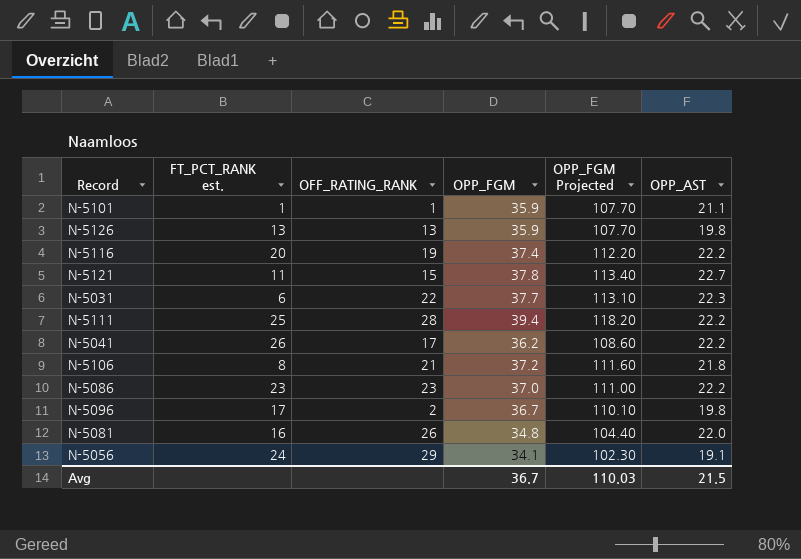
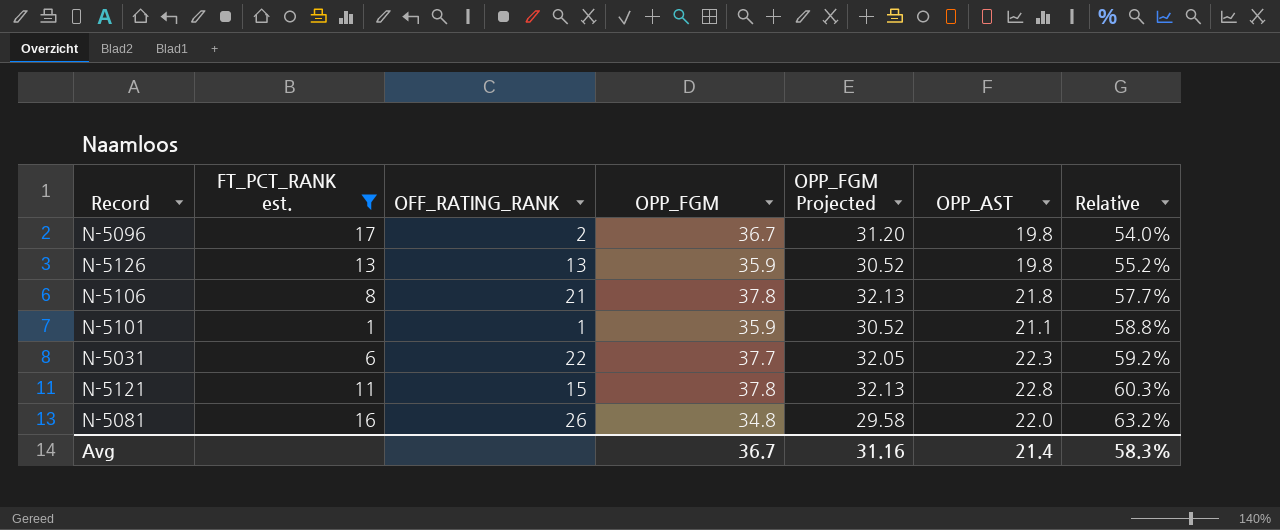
filter: none -> FT_PCT_RANK est. <= 17
row order: none -> Relative ascending
column OPP_FGM Projected | formula: [OPP_FGM] * 3 -> [OPP_FGM] * 0.85
column Relative | formula: none -> [OPP_AST] / [OPP_FGM]
N-5106 | OPP_FGM: 37.2 -> 37.8
N-5121 | OPP_AST: 22.7 -> 22.8
Avg | OPP_FGM Projected: 110.03 -> 31.16
Avg | OPP_AST: 21.5 -> 21.4

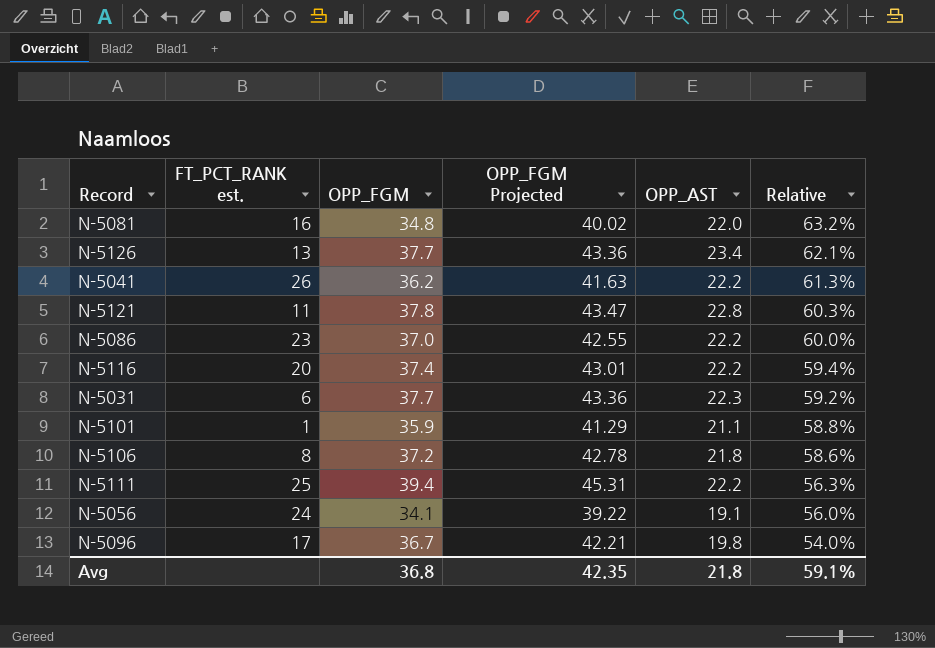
filter: FT_PCT_RANK est. <= 17 -> none
row order: Relative ascending -> Relative descending
column OFF_RATING_RANK | position: 3 -> none
column OPP_FGM Projected | formula: [OPP_FGM] * 0.85 -> [OPP_FGM] * 1.15
N-5126 | OPP_FGM: 35.9 -> 37.7
N-5126 | OPP_AST: 19.8 -> 23.4
N-5126 | Relative: 55.2% -> 62.1%
N-5106 | OPP_FGM: 37.8 -> 37.2
N-5106 | Relative: 57.7% -> 58.6%
Avg | OPP_FGM: 36.7 -> 36.8
Avg | OPP_FGM Projected: 31.16 -> 42.35
Avg | OPP_AST: 21.4 -> 21.8
Avg | Relative: 58.3% -> 59.1%

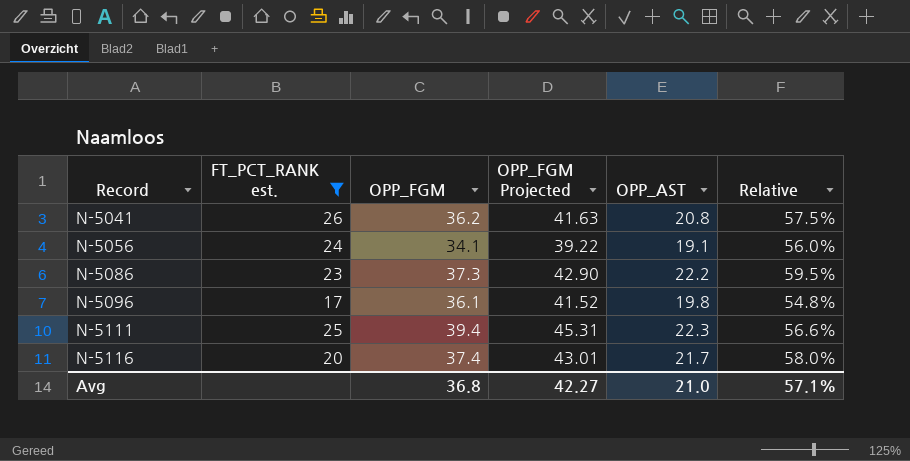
filter: none -> FT_PCT_RANK est. >= 17
row order: Relative descending -> Record ascending
N-5041 | OPP_AST: 22.2 -> 20.8
N-5041 | Relative: 61.3% -> 57.5%
N-5086 | OPP_FGM: 37.0 -> 37.3
N-5086 | OPP_FGM Projected: 42.55 -> 42.90
N-5086 | Relative: 60.0% -> 59.5%
N-5096 | OPP_FGM: 36.7 -> 36.1
N-5096 | OPP_FGM Projected: 42.21 -> 41.52
N-5096 | Relative: 54.0% -> 54.8%
N-5111 | OPP_AST: 22.2 -> 22.3
N-5111 | Relative: 56.3% -> 56.6%
N-5116 | OPP_AST: 22.2 -> 21.7
N-5116 | Relative: 59.4% -> 58.0%
Avg | OPP_FGM Projected: 42.35 -> 42.27
Avg | OPP_AST: 21.8 -> 21.0
Avg | Relative: 59.1% -> 57.1%

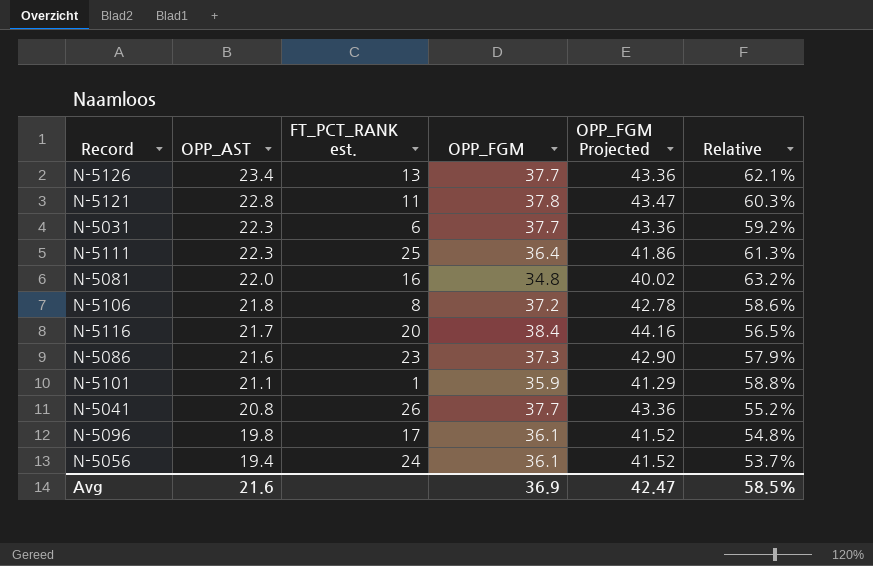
filter: FT_PCT_RANK est. >= 17 -> none
row order: Record ascending -> OPP_AST descending
column OPP_AST | position: 5 -> 2
N-5111 | OPP_FGM: 39.4 -> 36.4
N-5111 | OPP_FGM Projected: 45.31 -> 41.86
N-5111 | Relative: 56.6% -> 61.3%
N-5116 | OPP_FGM: 37.4 -> 38.4
N-5116 | OPP_FGM Projected: 43.01 -> 44.16
N-5116 | Relative: 58.0% -> 56.5%
N-5086 | OPP_AST: 22.2 -> 21.6
N-5086 | Relative: 59.5% -> 57.9%
N-5041 | OPP_FGM: 36.2 -> 37.7
N-5041 | OPP_FGM Projected: 41.63 -> 43.36
N-5041 | Relative: 57.5% -> 55.2%
N-5056 | OPP_AST: 19.1 -> 19.4
N-5056 | OPP_FGM: 34.1 -> 36.1
N-5056 | OPP_FGM Projected: 39.22 -> 41.52
N-5056 | Relative: 56.0% -> 53.7%
Avg | OPP_AST: 21.0 -> 21.6
Avg | OPP_FGM: 36.8 -> 36.9
Avg | OPP_FGM Projected: 42.27 -> 42.47
Avg | Relative: 57.1% -> 58.5%

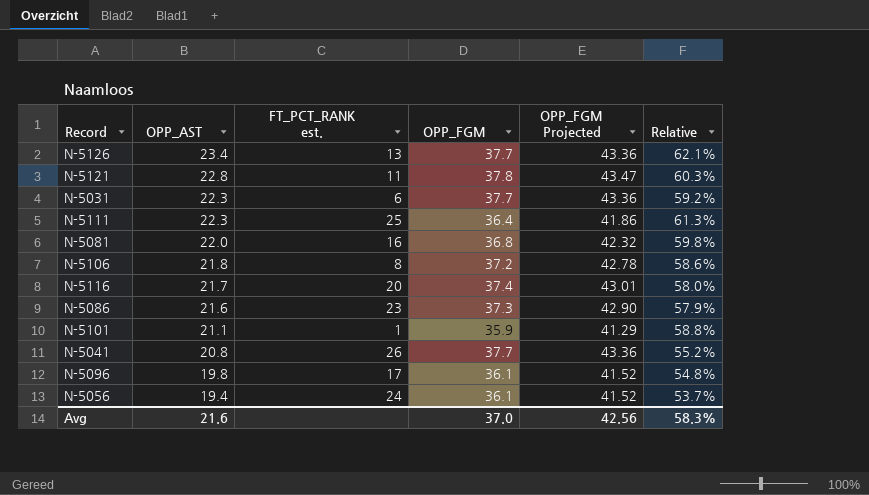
N-5081 | OPP_FGM: 34.8 -> 36.8
N-5081 | OPP_FGM Projected: 40.02 -> 42.32
N-5081 | Relative: 63.2% -> 59.8%
N-5116 | OPP_FGM: 38.4 -> 37.4
N-5116 | OPP_FGM Projected: 44.16 -> 43.01
N-5116 | Relative: 56.5% -> 58.0%
Avg | OPP_FGM: 36.9 -> 37.0
Avg | OPP_FGM Projected: 42.47 -> 42.56
Avg | Relative: 58.5% -> 58.3%

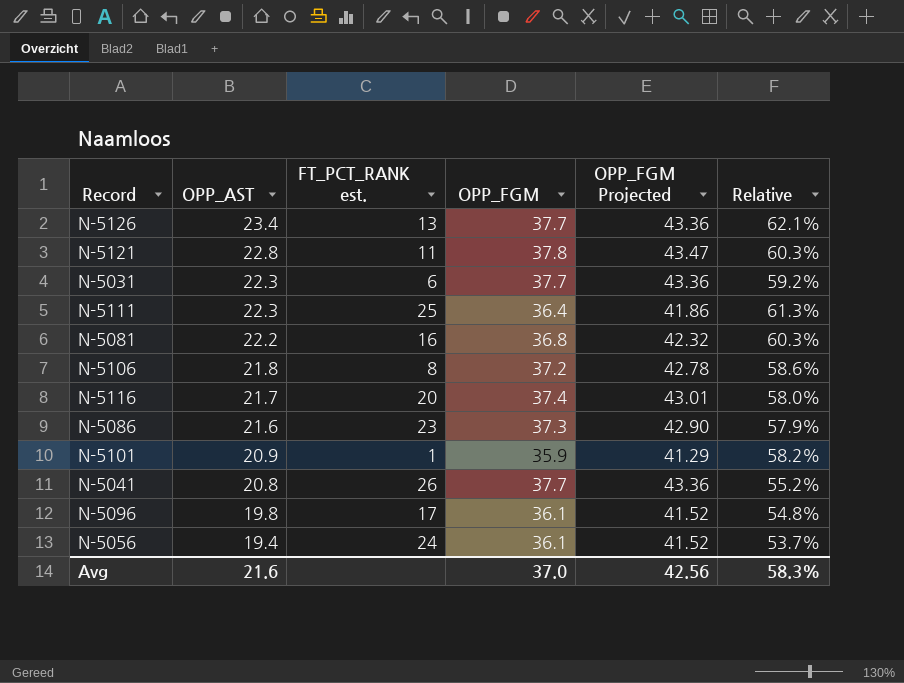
N-5081 | OPP_AST: 22.0 -> 22.2
N-5081 | Relative: 59.8% -> 60.3%
N-5101 | OPP_AST: 21.1 -> 20.9
N-5101 | Relative: 58.8% -> 58.2%

